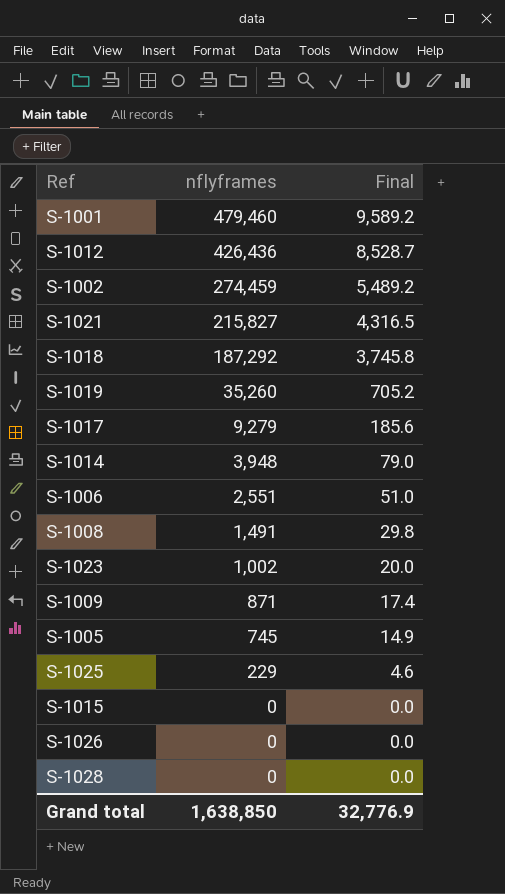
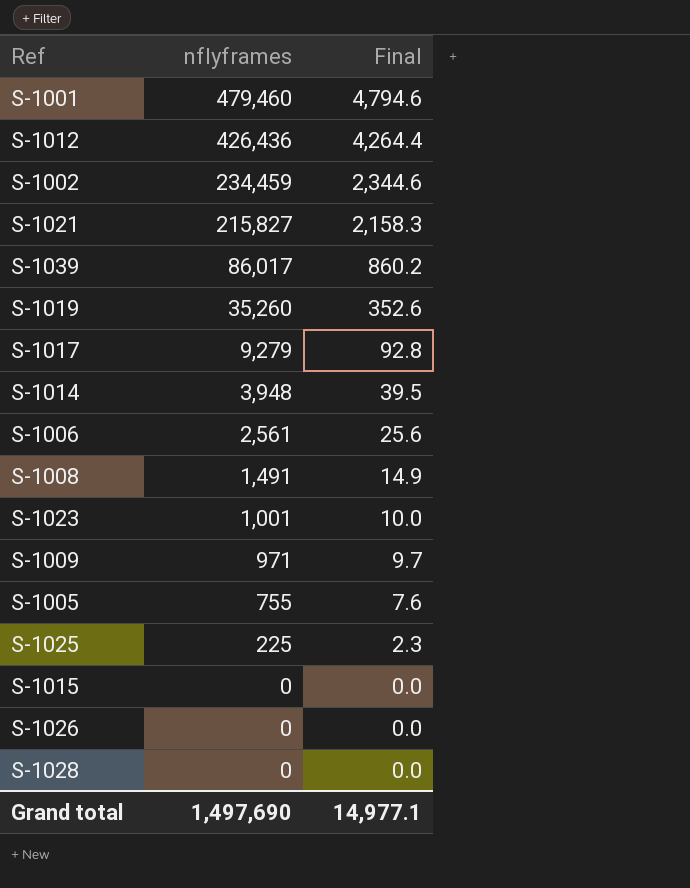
column Final | formula: [nflyframes] * 0.02 -> [nflyframes] * 0.01
row S-1018: 187,292 | 3,745.8 -> none
S-1002 | nflyframes: 274,459 -> 234,459
row S-1039: none -> 86,017 | 860.2
S-1006 | nflyframes: 2,551 -> 2,561
S-1023 | nflyframes: 1,002 -> 1,001
S-1009 | nflyframes: 871 -> 971
S-1005 | nflyframes: 745 -> 755
S-1025 | nflyframes: 229 -> 225
Grand total | nflyframes: 1,638,850 -> 1,497,690
Grand total | Final: 32,776.9 -> 14,977.1

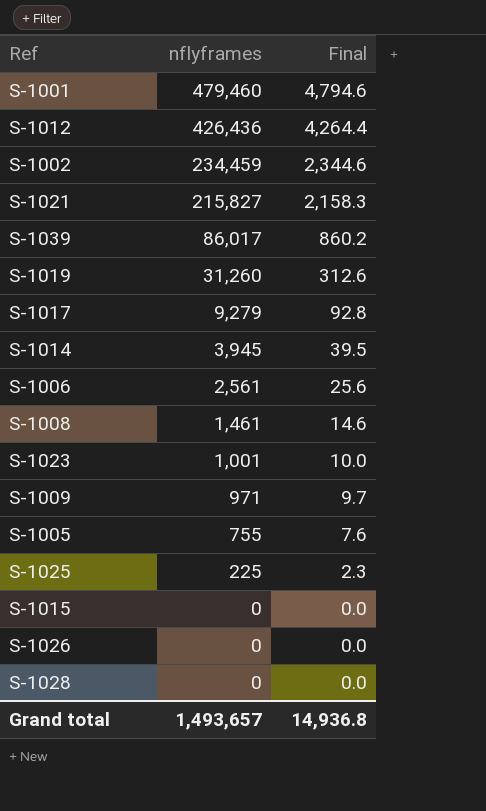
S-1019 | nflyframes: 35,260 -> 31,260
S-1019 | Final: 352.6 -> 312.6
S-1014 | nflyframes: 3,948 -> 3,945
S-1008 | nflyframes: 1,491 -> 1,461
S-1008 | Final: 14.9 -> 14.6
Grand total | nflyframes: 1,497,690 -> 1,493,657
Grand total | Final: 14,977.1 -> 14,936.8

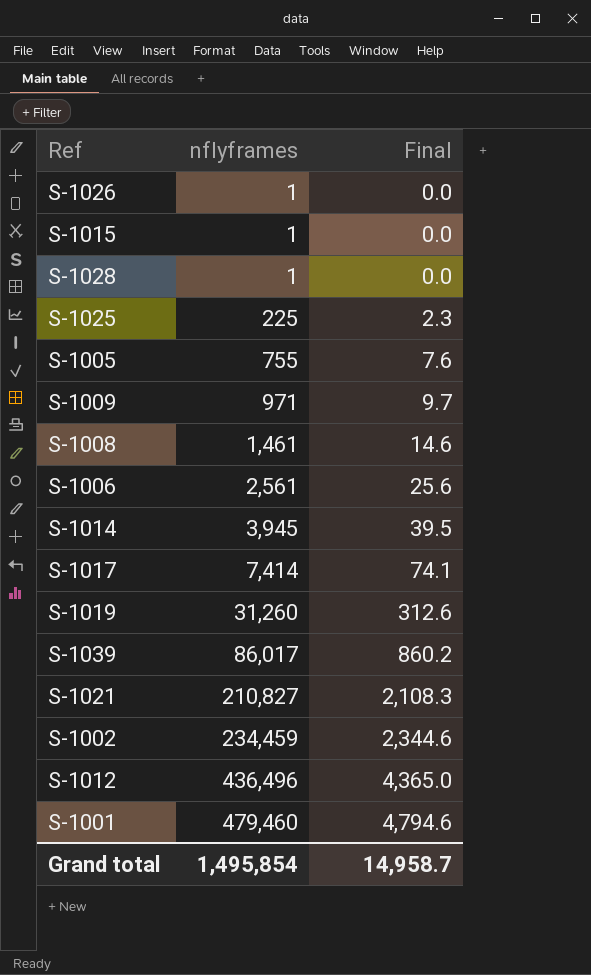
row order: nflyframes descending -> nflyframes ascending
row S-1023: 1,001 | 10.0 -> none
S-1026 | nflyframes: 0 -> 1
S-1015 | nflyframes: 0 -> 1
S-1028 | nflyframes: 0 -> 1
S-1017 | nflyframes: 9,279 -> 7,414
S-1017 | Final: 92.8 -> 74.1
S-1021 | nflyframes: 215,827 -> 210,827
S-1021 | Final: 2,158.3 -> 2,108.3
S-1012 | nflyframes: 426,436 -> 436,496
S-1012 | Final: 4,264.4 -> 4,365.0
Grand total | nflyframes: 1,493,657 -> 1,495,854
Grand total | Final: 14,936.8 -> 14,958.7

